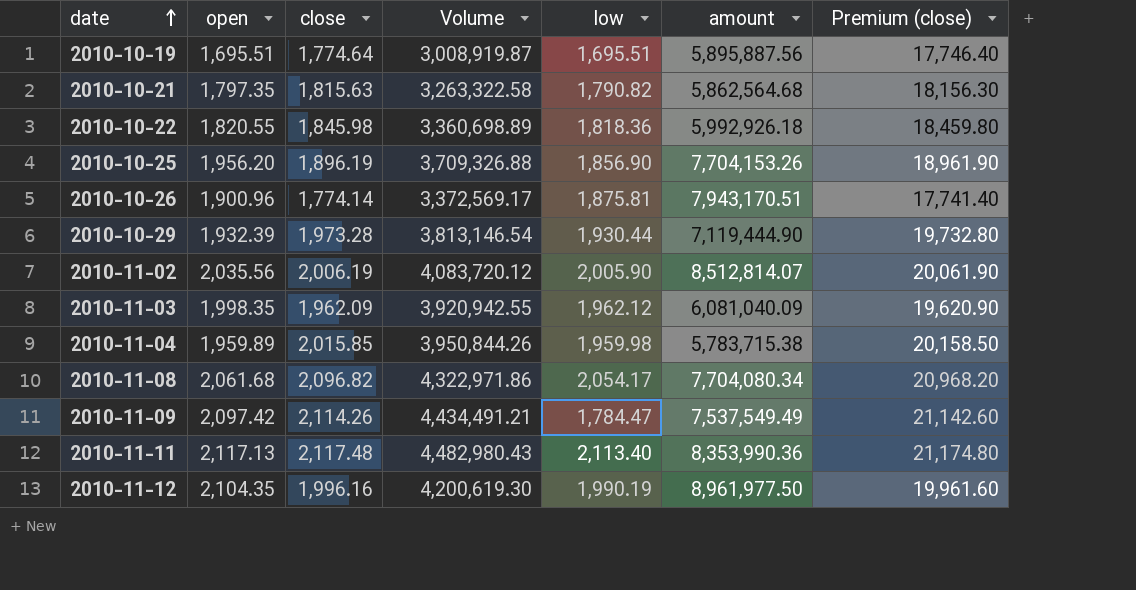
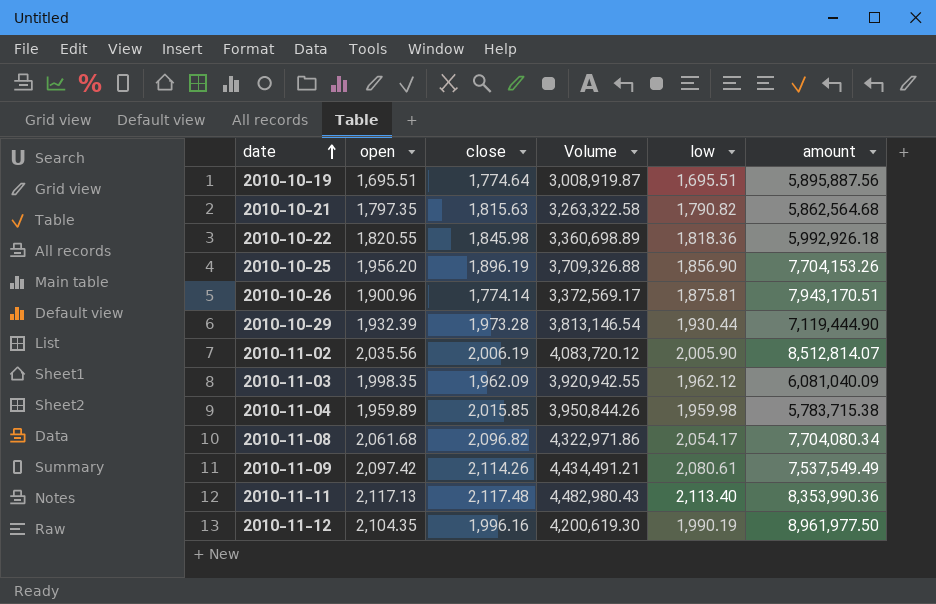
column Premium (close) | formula: [close] * 10 -> none
2010-11-09 | low: 1,784.47 -> 2,080.61

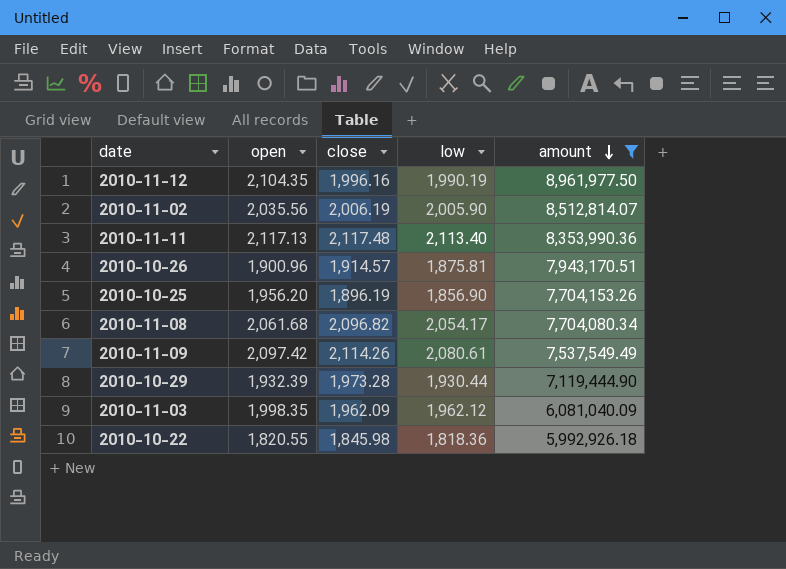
filter: none -> amount >= 5,992,926.18
row order: date ascending -> amount descending
column Volume | formula: [open] * [close] -> none
2010-10-26 | close: 1,774.14 -> 1,914.57

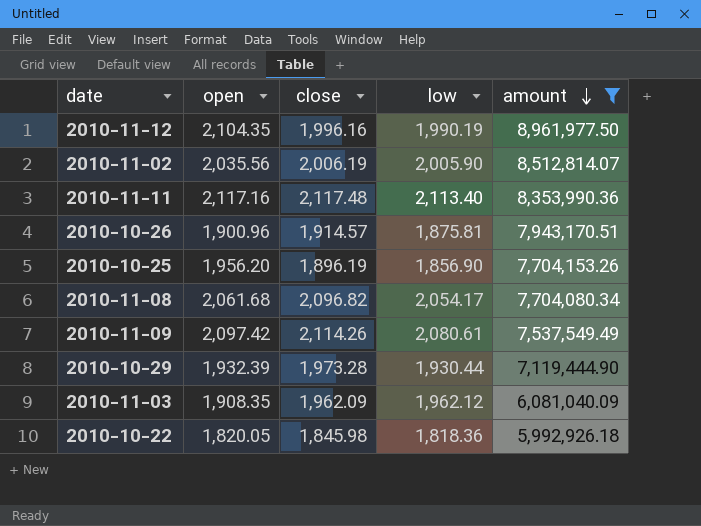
2010-11-11 | open: 2,117.13 -> 2,117.16
2010-11-03 | open: 1,998.35 -> 1,908.35
2010-10-22 | open: 1,820.55 -> 1,820.05

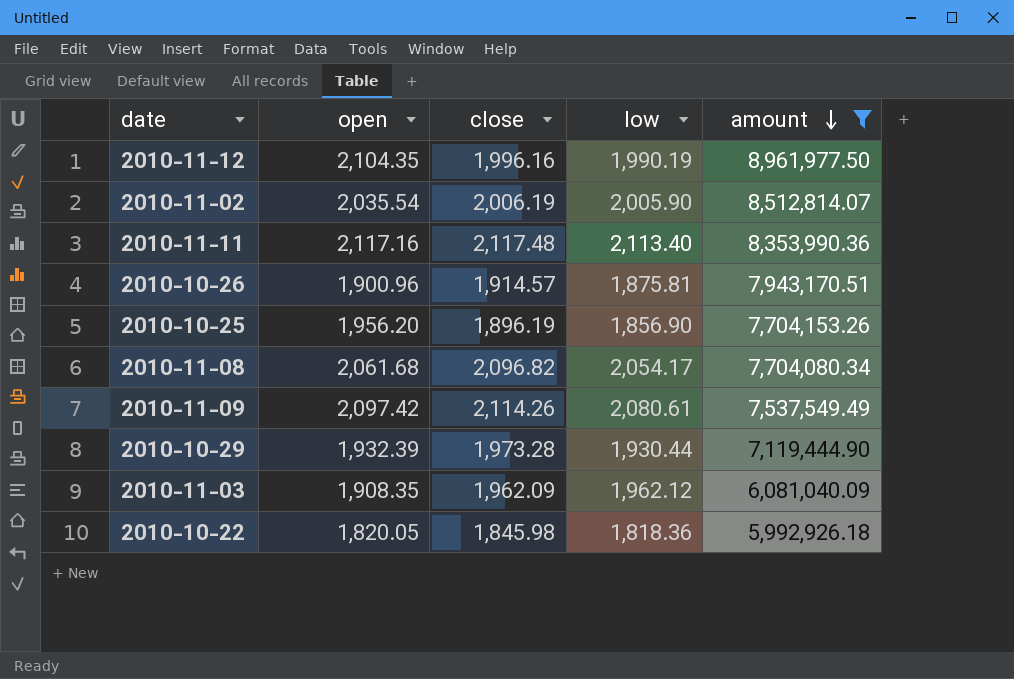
2010-11-02 | open: 2,035.56 -> 2,035.54

